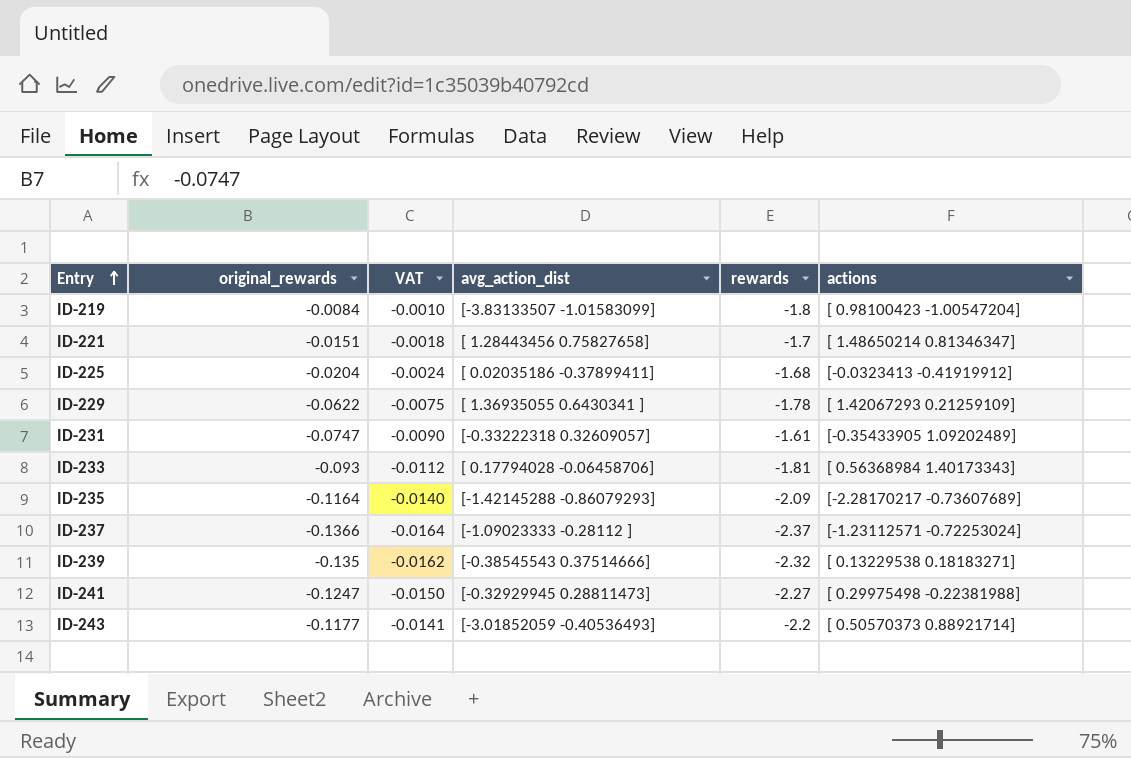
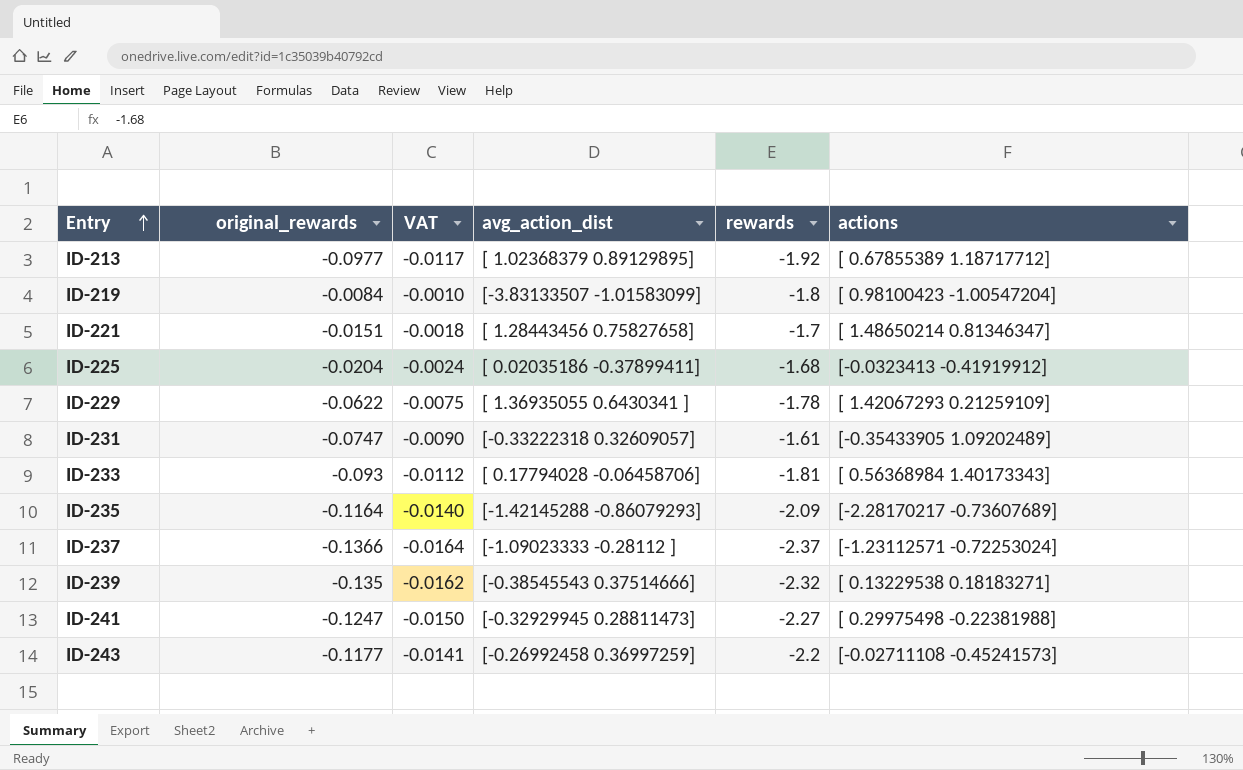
row ID-213: none -> -0.0977 | -0.0117 | [ 1.02368379 0.89129895] | -1.92 | [ 0.67855389 1.18717712]
ID-243 | avg_action_dist: [-3.01852059 -0.40536493] -> [-0.26992458 0.36997259]
ID-243 | actions: [ 0.50570373 0.88921714] -> [-0.02711108 -0.45241573]

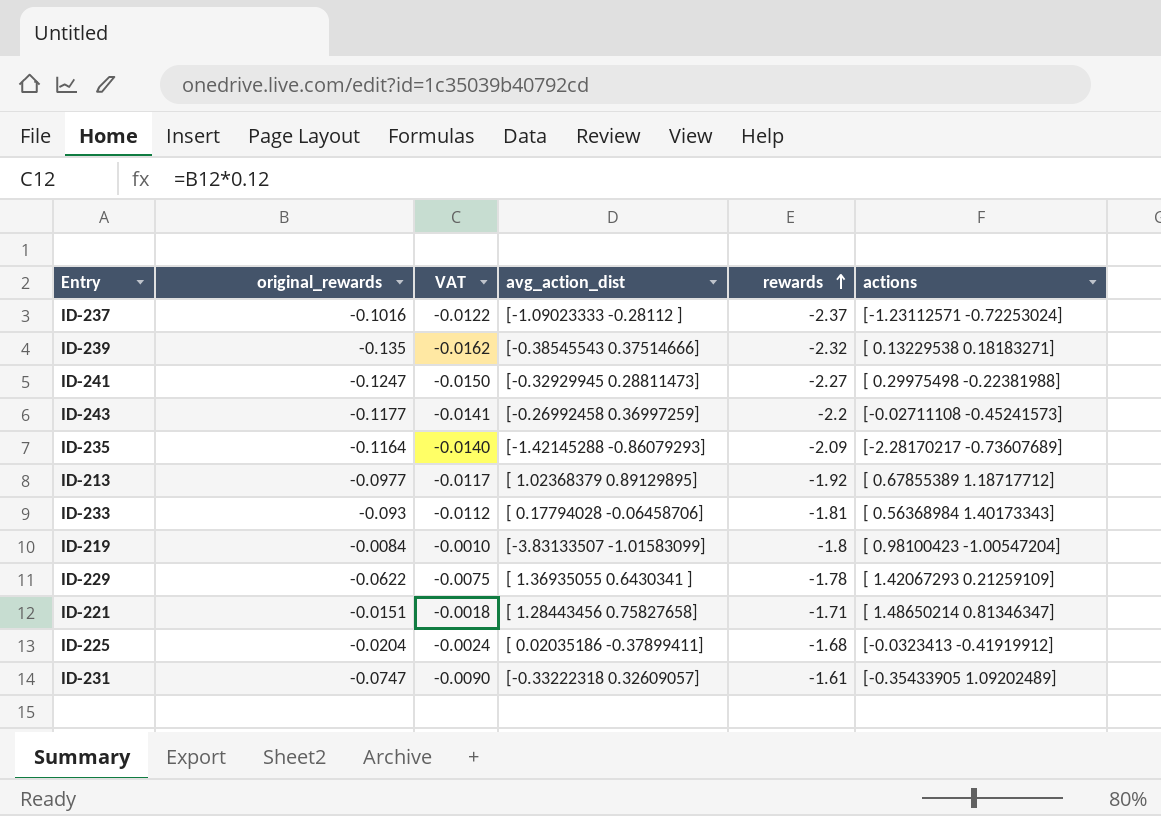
row order: Entry ascending -> rewards ascending
ID-237 | original_rewards: -0.1366 -> -0.1016
ID-237 | VAT: -0.0164 -> -0.0122
ID-221 | rewards: -1.7 -> -1.71

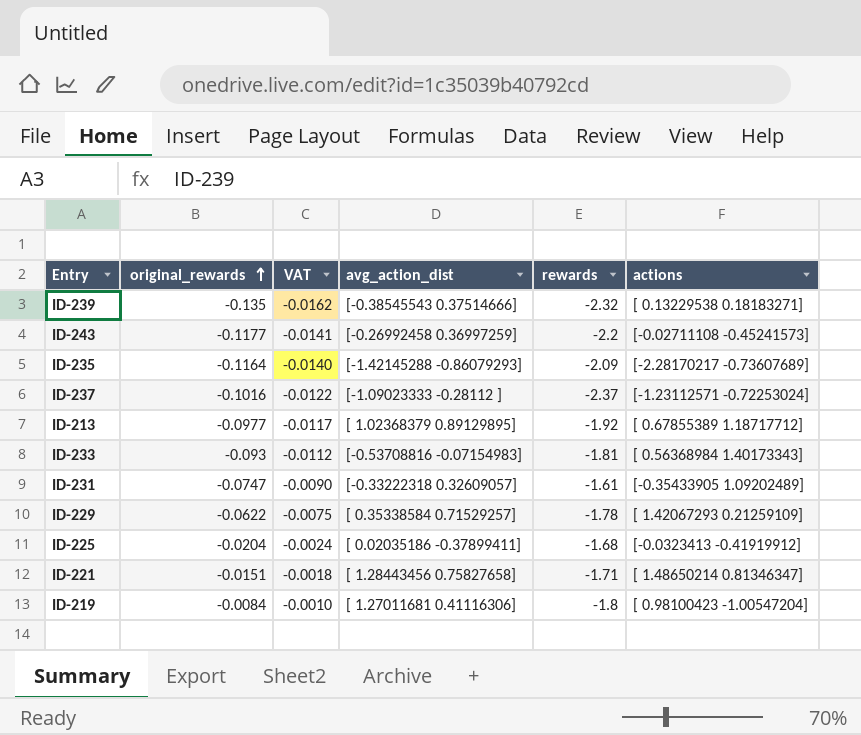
row order: rewards ascending -> original_rewards ascending
row ID-241: -0.1247 | -0.0150 | [-0.32929945 0.28811473] | -2.27 | [ 0.29975498 -0.22381988] -> none
ID-233 | avg_action_dist: [ 0.17794028 -0.06458706] -> [-0.53708816 -0.07154983]
ID-229 | avg_action_dist: [ 1.36935055 0.6430341 ] -> [ 0.35338584 0.71529257]
ID-219 | avg_action_dist: [-3.83133507 -1.01583099] -> [ 1.27011681 0.41116306]

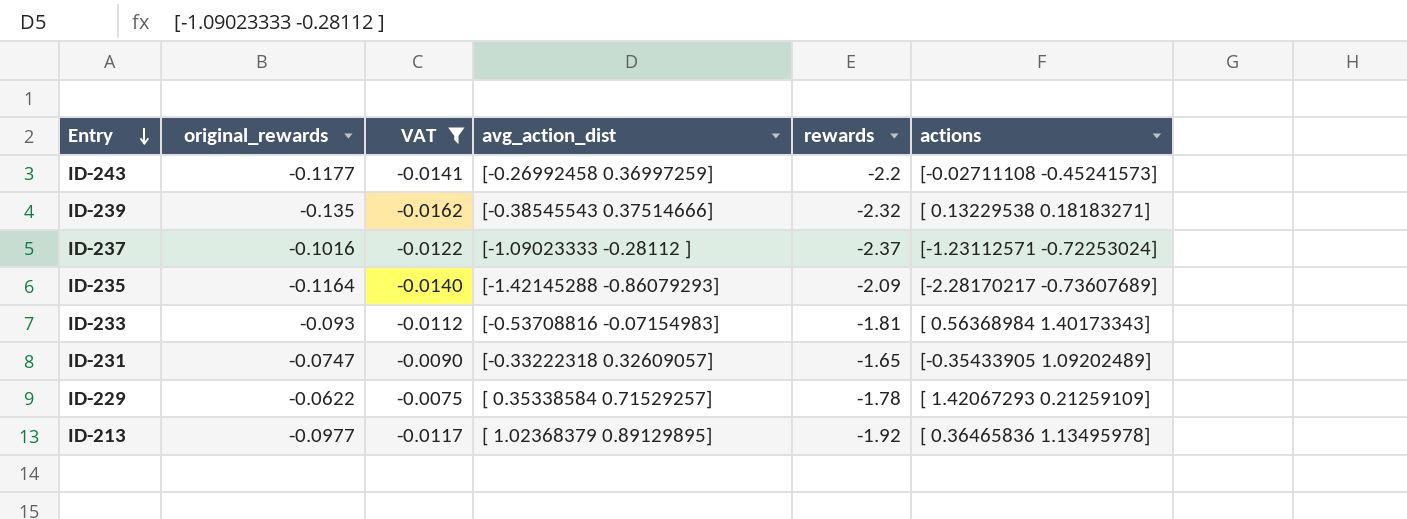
filter: none -> VAT <= -0.0075
row order: original_rewards ascending -> Entry descending
ID-231 | rewards: -1.61 -> -1.65
ID-213 | actions: [ 0.67855389 1.18717712] -> [ 0.36465836 1.13495978]

